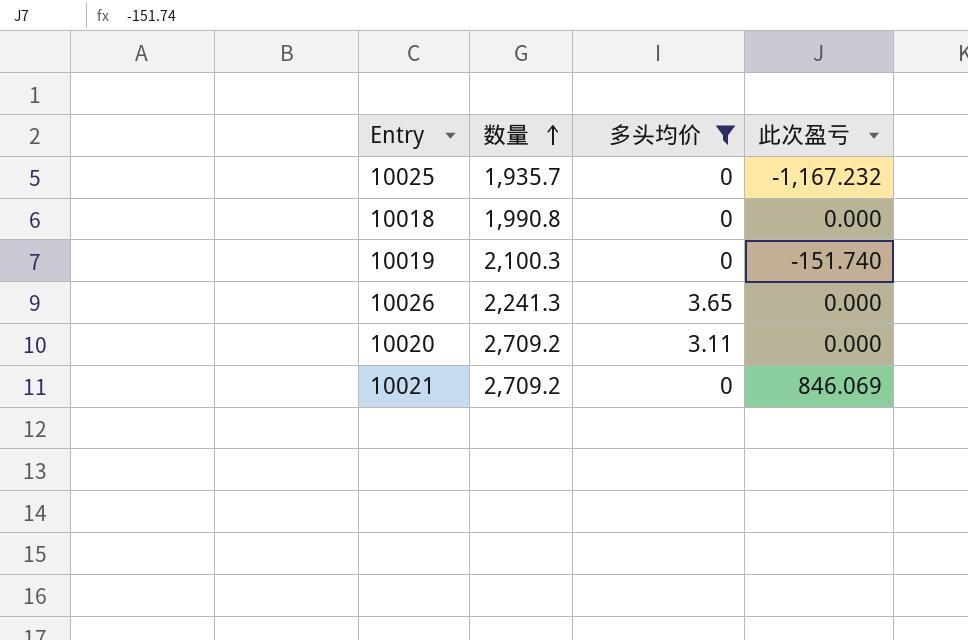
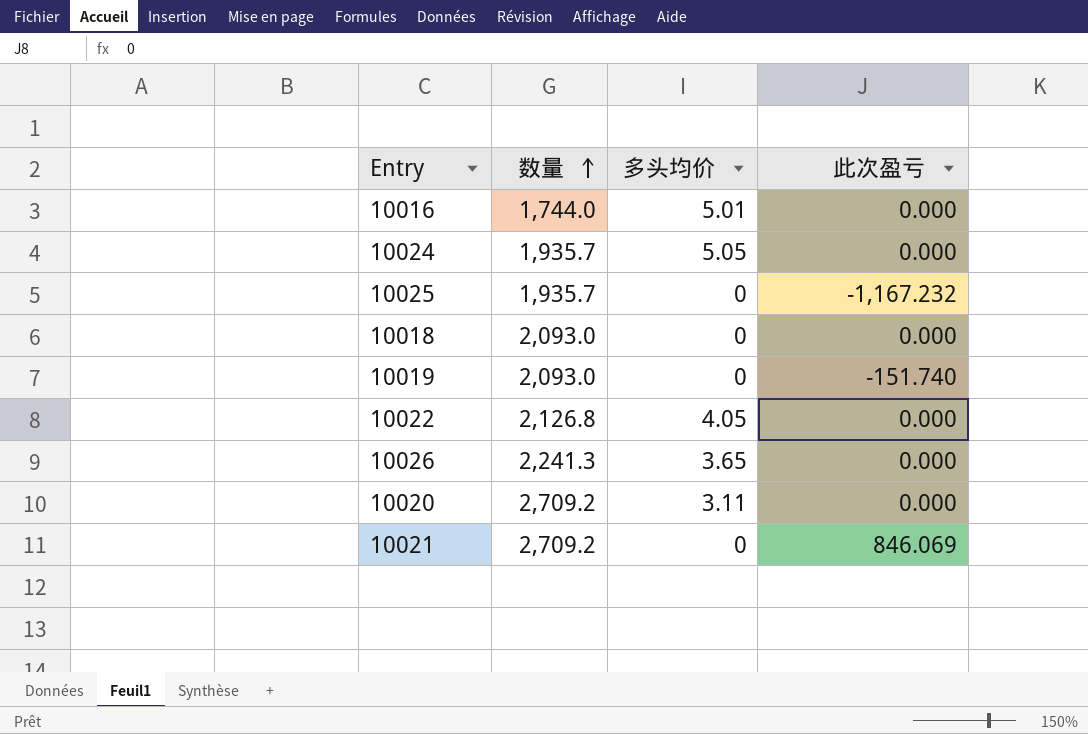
filter: 多头均价 <= 3.65 -> none
10018 | 数量: 1,990.8 -> 2,093.0
10019 | 数量: 2,100.3 -> 2,093.0

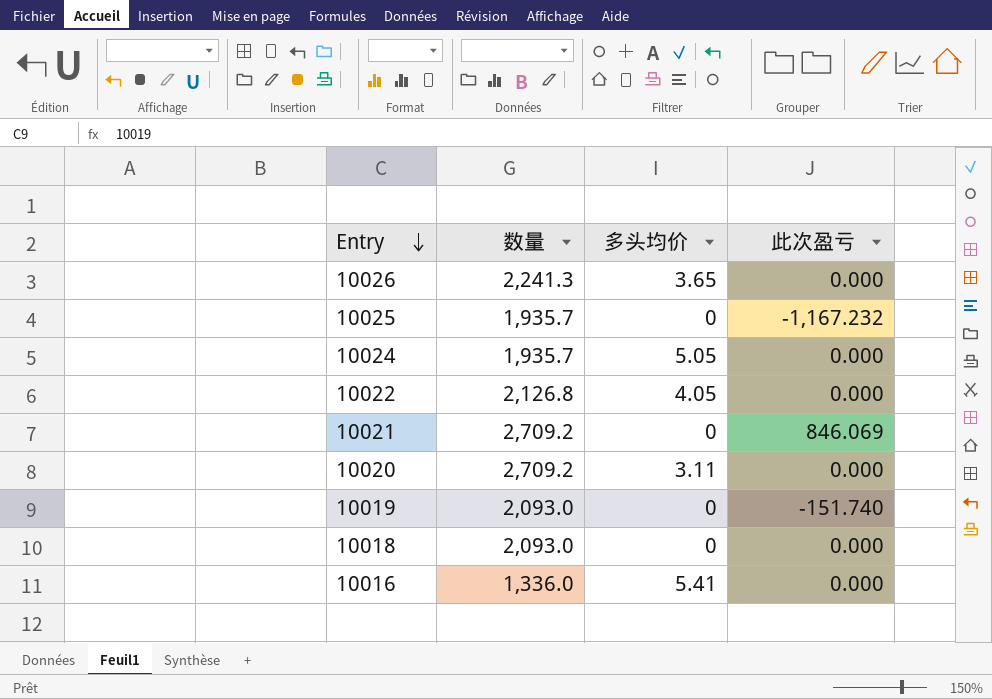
row order: 数量 ascending -> Entry descending
10016 | 数量: 1,744.0 -> 1,336.0
10016 | 多头均价: 5.01 -> 5.41

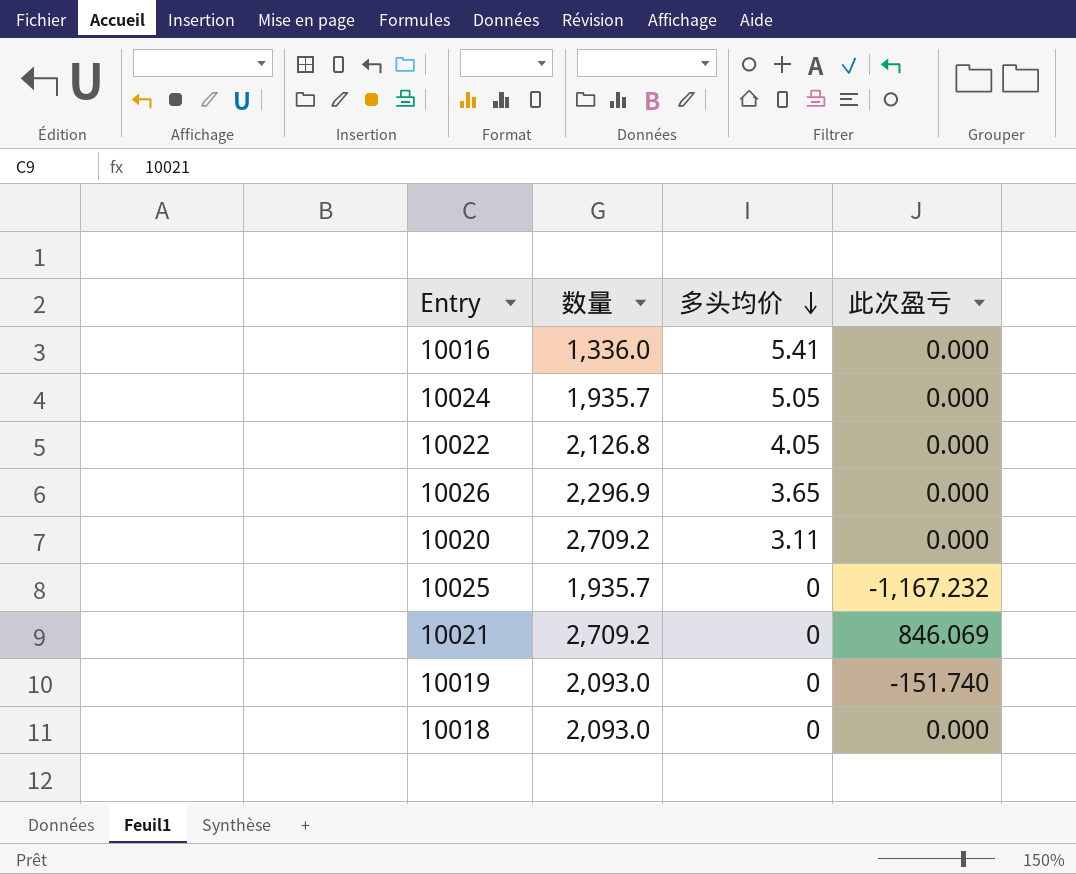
row order: Entry descending -> 多头均价 descending
10026 | 数量: 2,241.3 -> 2,296.9

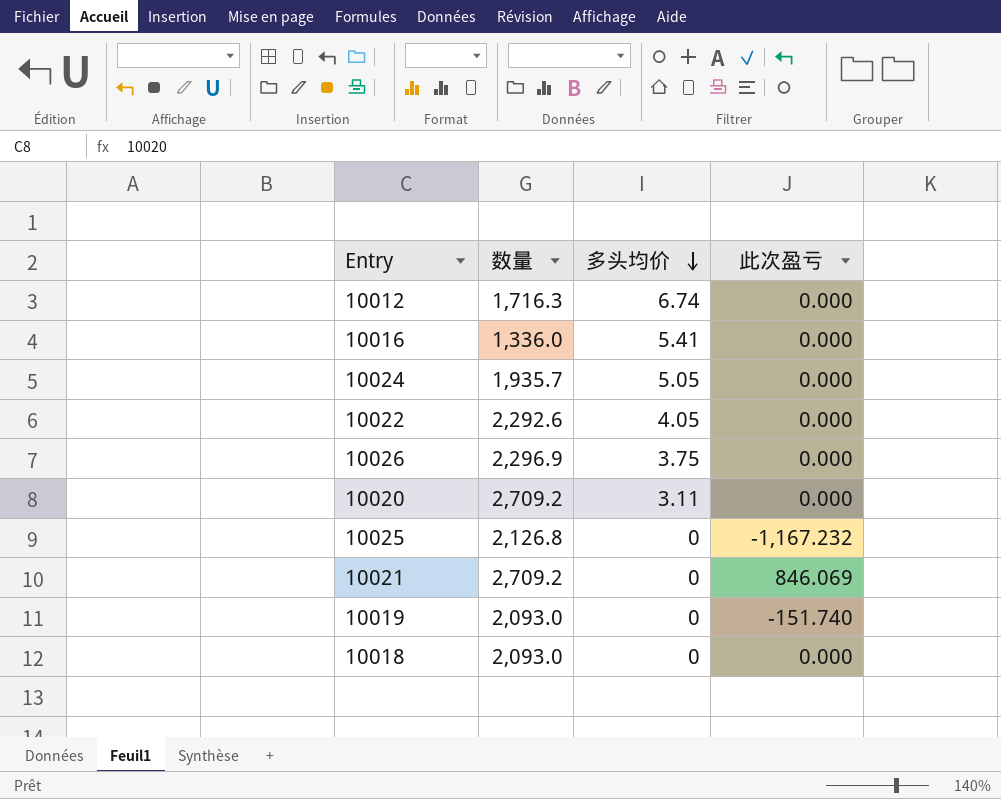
row 10012: none -> 1,716.3 | 6.74 | 0.000
10022 | 数量: 2,126.8 -> 2,292.6
10026 | 多头均价: 3.65 -> 3.75
10025 | 数量: 1,935.7 -> 2,126.8

